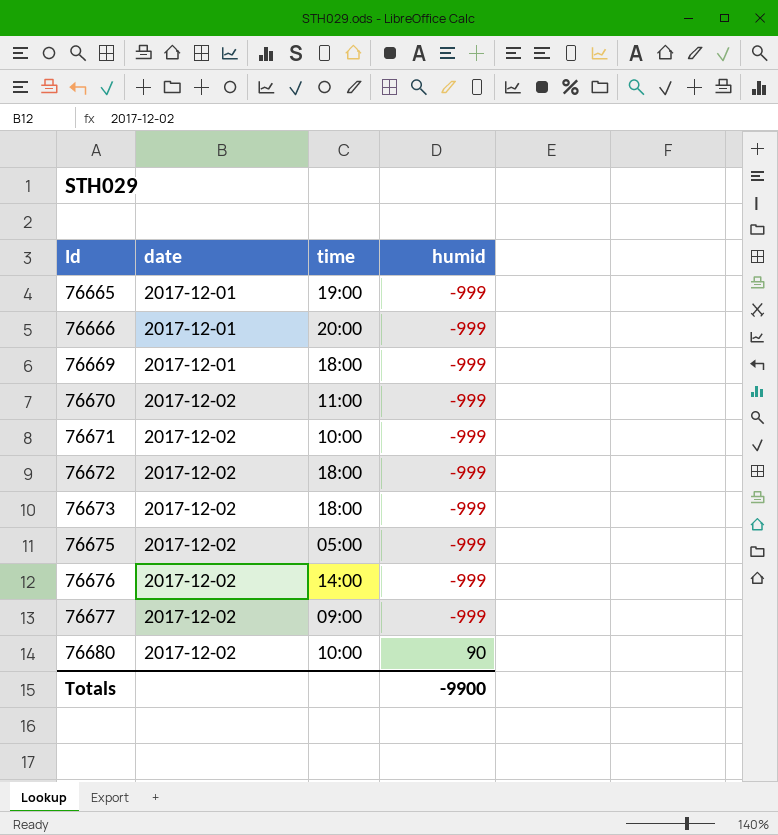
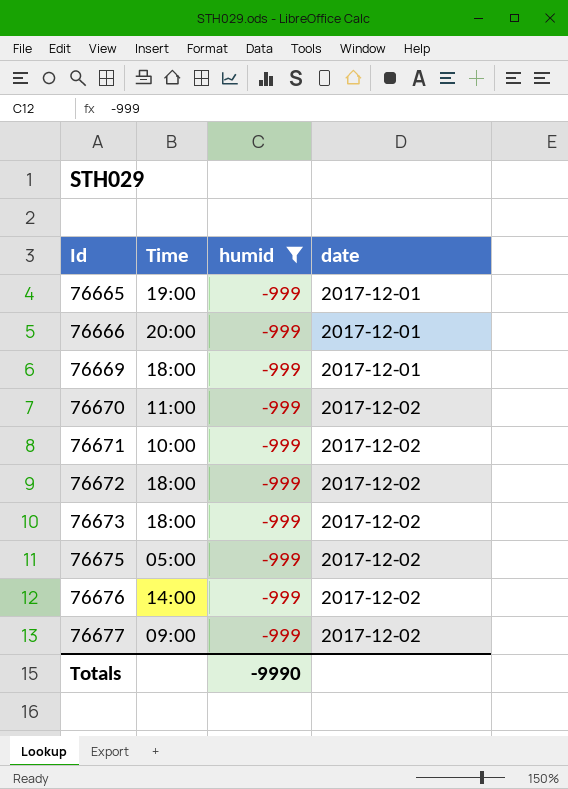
filter: none -> humid = -999
column name: time -> Time
column date | position: 2 -> 4
Totals | humid: -9900 -> -9990

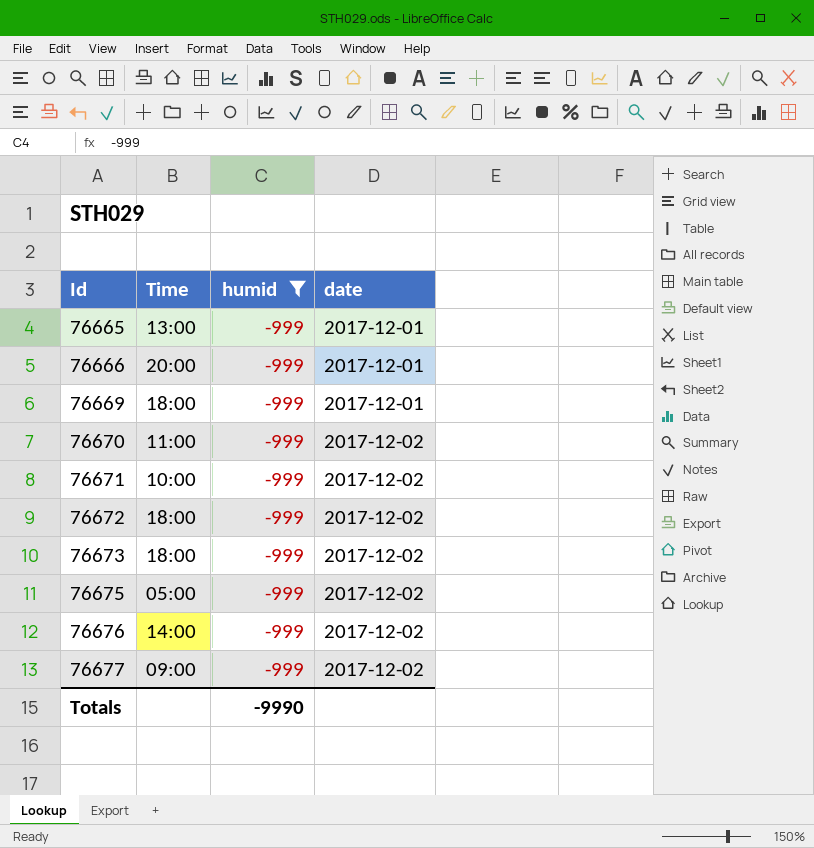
76665 | Time: 19:00 -> 13:00

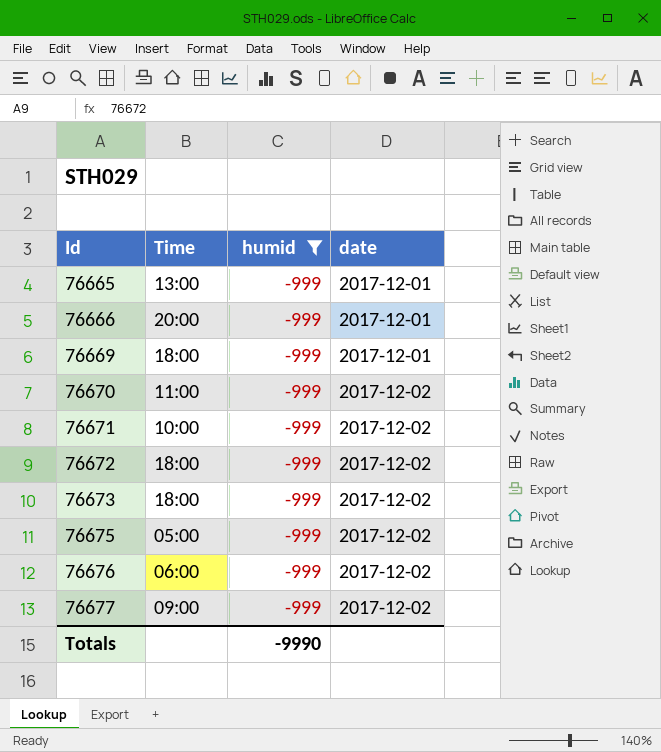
76676 | Time: 14:00 -> 06:00

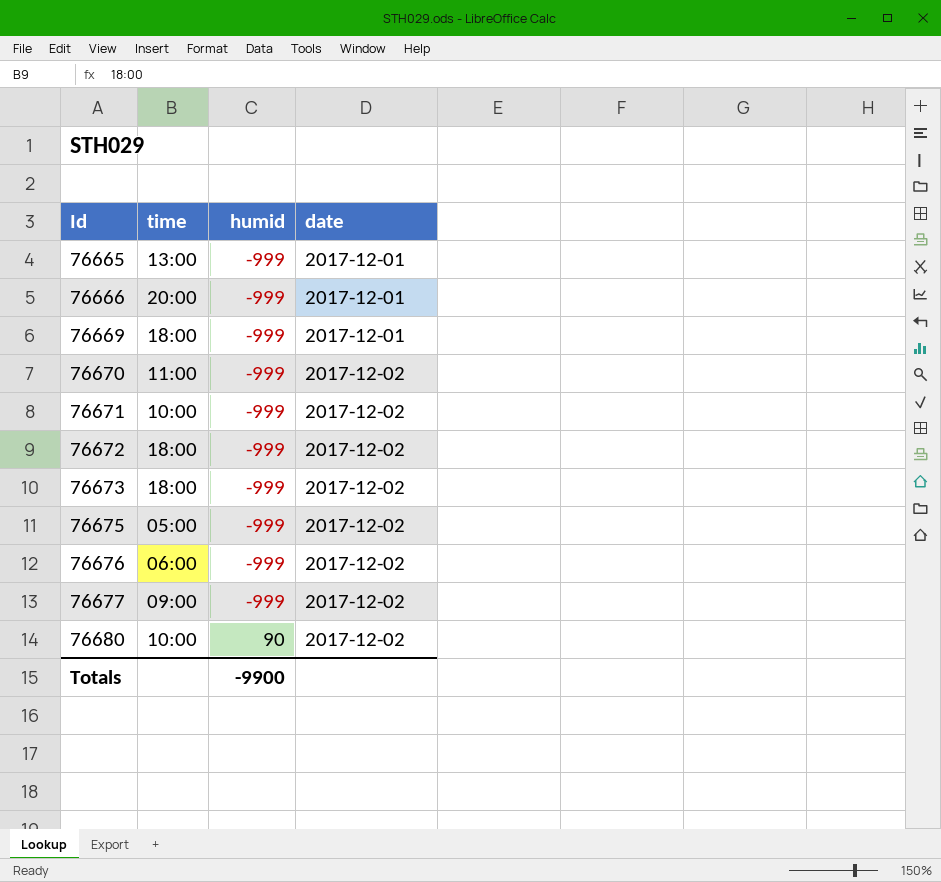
filter: humid = -999 -> none
column name: Time -> time
Totals | humid: -9990 -> -9900

